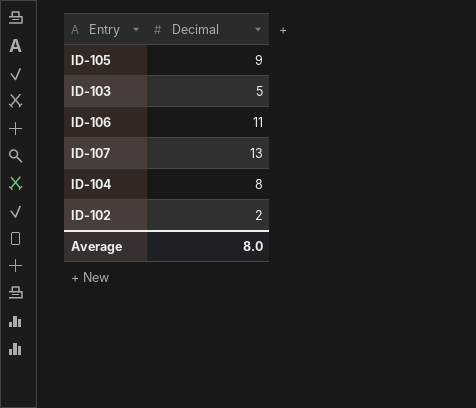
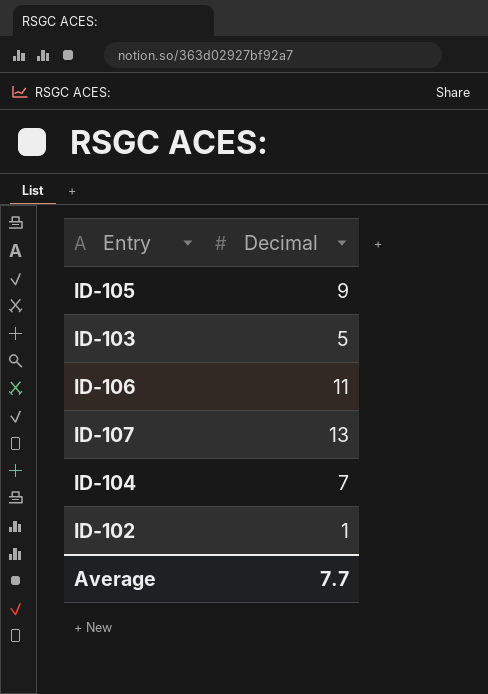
ID-104 | Decimal: 8 -> 7
ID-102 | Decimal: 2 -> 1
Average | Decimal: 8.0 -> 7.7

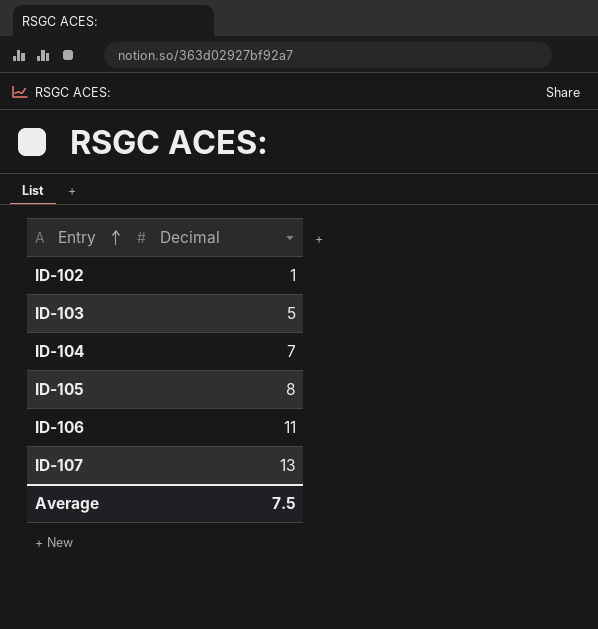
row order: none -> Entry ascending
ID-105 | Decimal: 9 -> 8
Average | Decimal: 7.7 -> 7.5

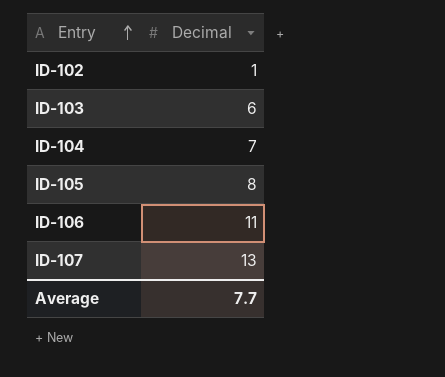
ID-103 | Decimal: 5 -> 6
Average | Decimal: 7.5 -> 7.7

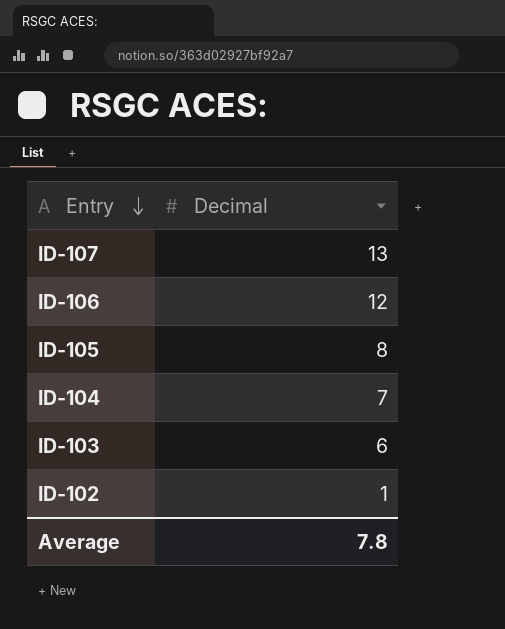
row order: Entry ascending -> Entry descending
ID-106 | Decimal: 11 -> 12
Average | Decimal: 7.7 -> 7.8

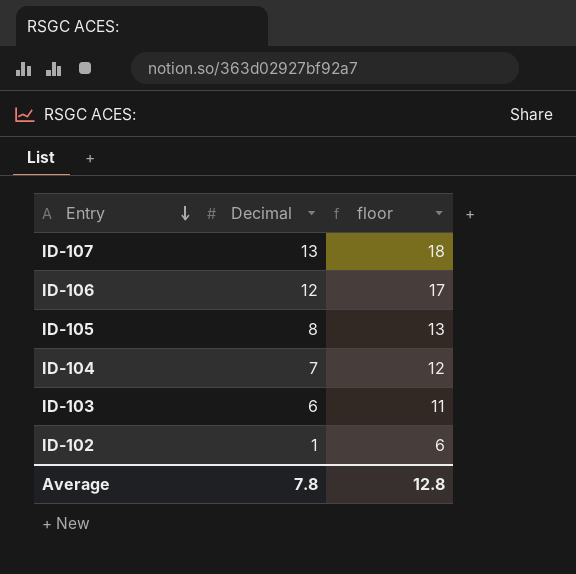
column floor | formula: none -> [Decimal] + 5

